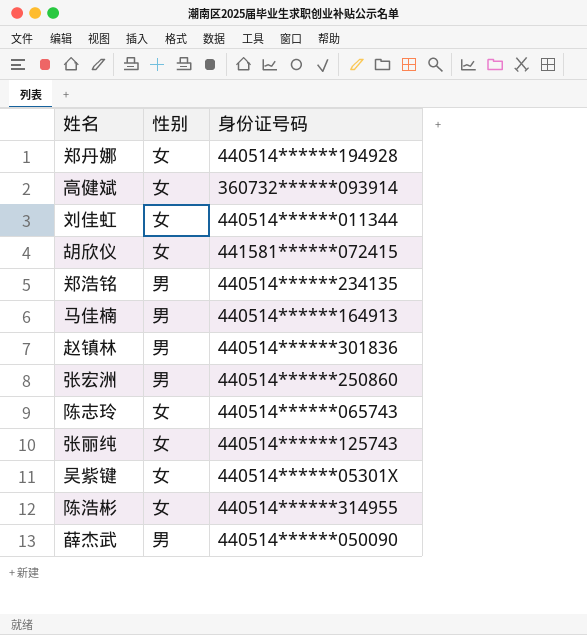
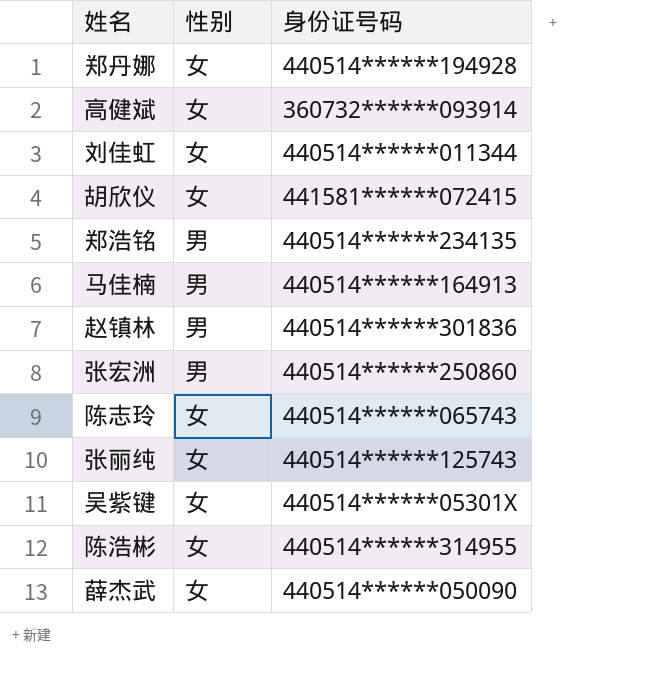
薛杰武 | 性别: 男 -> 女

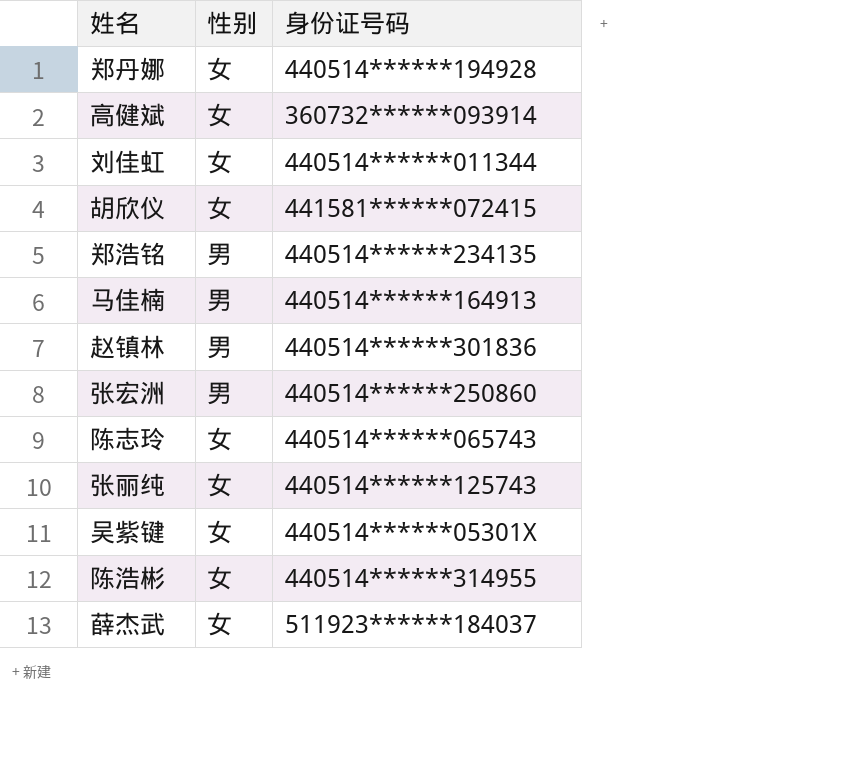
薛杰武 | 身份证号码: 440514******050090 -> 511923******184037

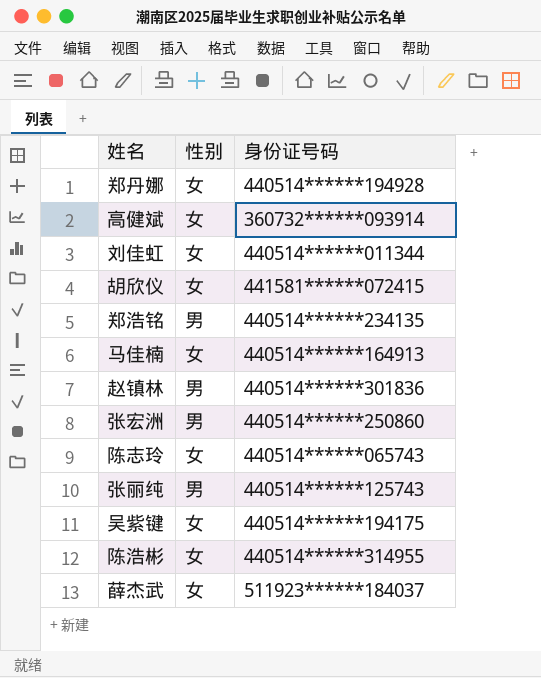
马佳楠 | 性别: 男 -> 女
张丽纯 | 性别: 女 -> 男
吴紫键 | 身份证号码: 440514******05301X -> 440514******194175

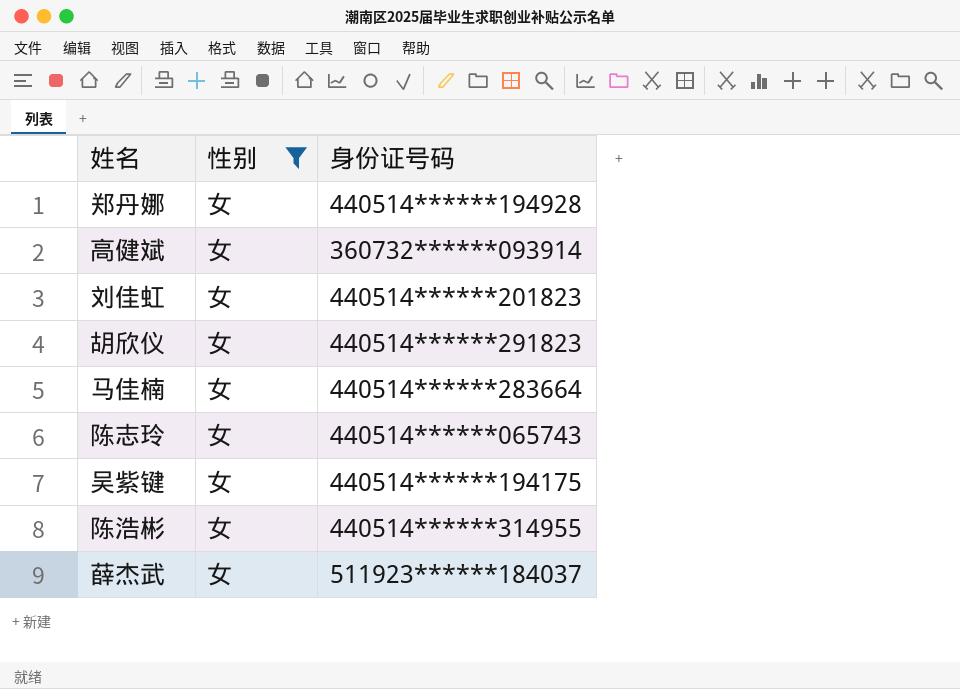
filter: none -> 性别 = 女
刘佳虹 | 身份证号码: 440514******011344 -> 440514******201823
胡欣仪 | 身份证号码: 441581******072415 -> 440514******291823
马佳楠 | 身份证号码: 440514******164913 -> 440514******283664

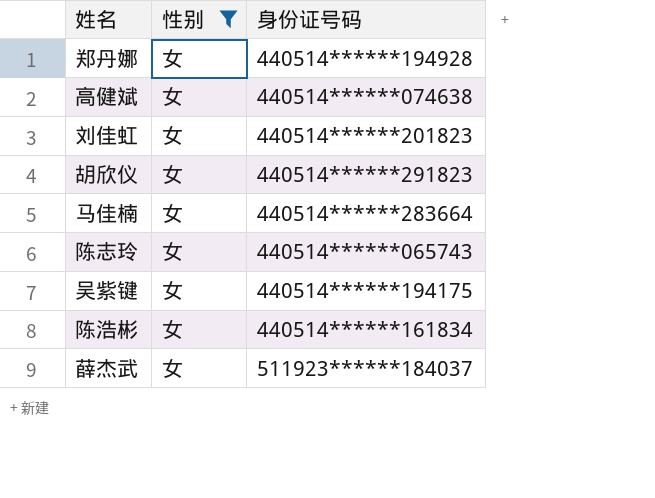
高健斌 | 身份证号码: 360732******093914 -> 440514******074638
陈浩彬 | 身份证号码: 440514******314955 -> 440514******161834

